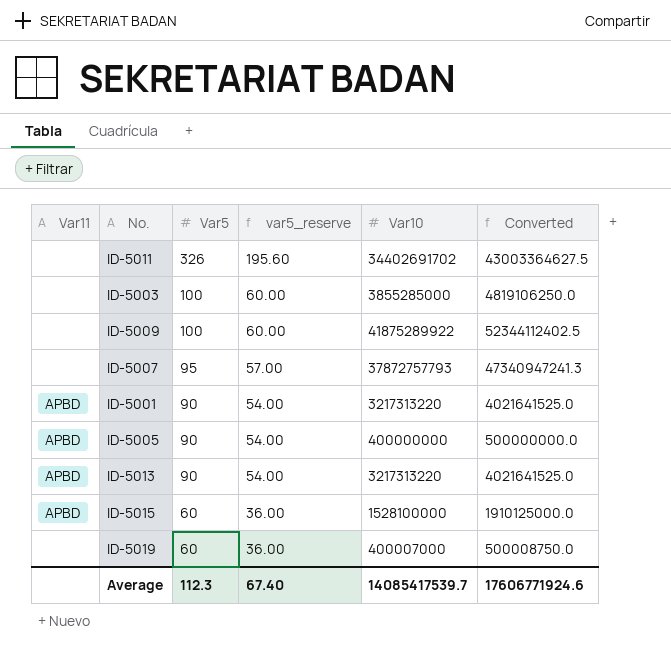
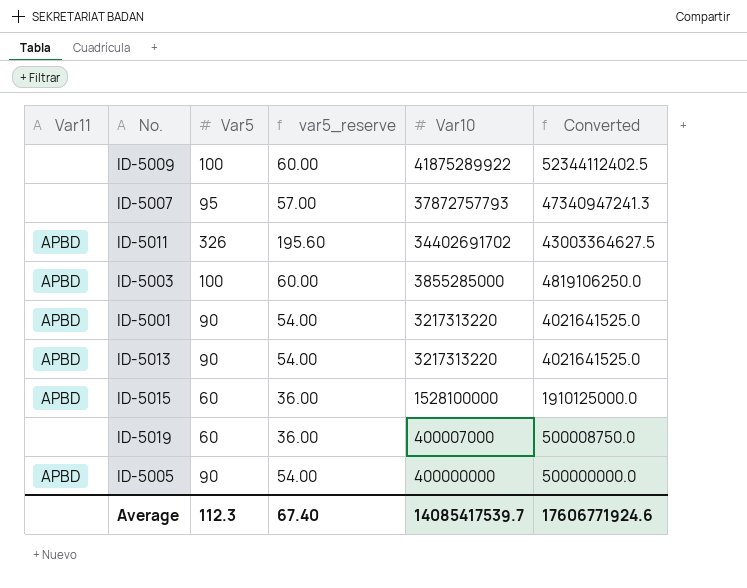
row order: Var5 descending -> Var10 descending
ID-5011 | Var11: none -> APBD
ID-5003 | Var11: none -> APBD

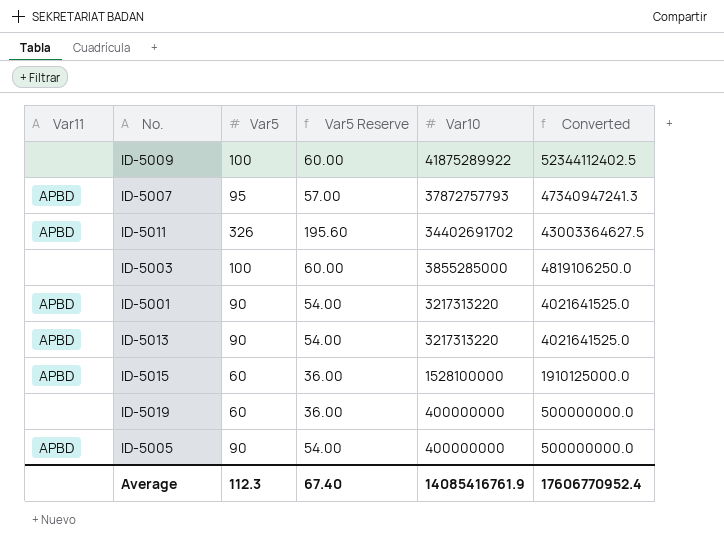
column name: var5_reserve -> Var5 Reserve
ID-5007 | Var11: none -> APBD
ID-5003 | Var11: APBD -> none
ID-5019 | Var10: 400007000 -> 400000000
ID-5019 | Converted: 500008750.0 -> 500000000.0
Average | Var10: 14085417539.7 -> 14085416761.9
Average | Converted: 17606771924.6 -> 17606770952.4

